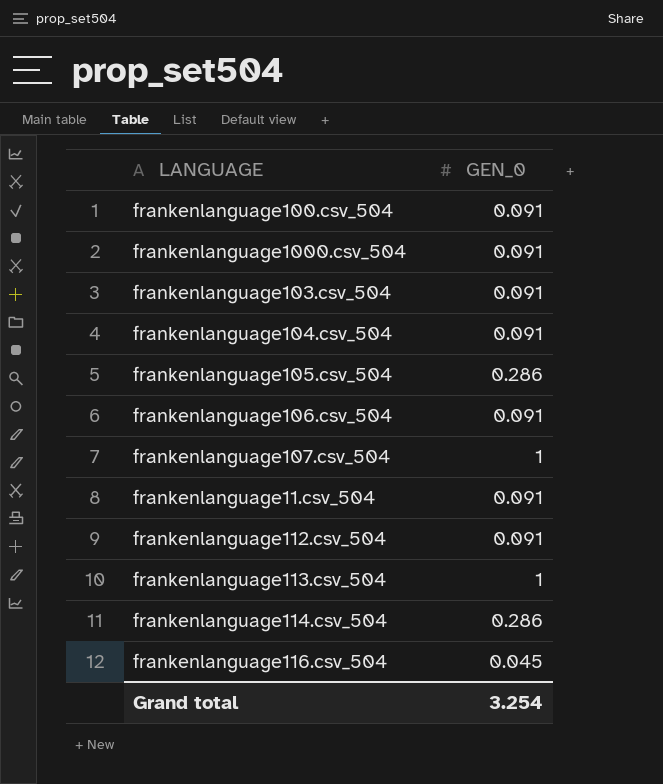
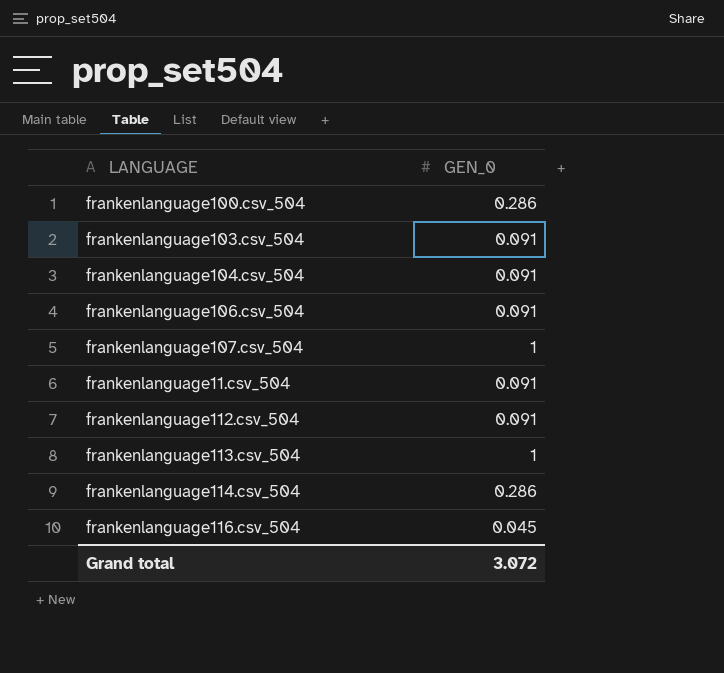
row frankenlanguage1000.csv_504: 0.091 -> none
row frankenlanguage105.csv_504: 0.286 -> none
frankenlanguage100.csv_504 | GEN_0: 0.091 -> 0.286
Grand total | GEN_0: 3.254 -> 3.072

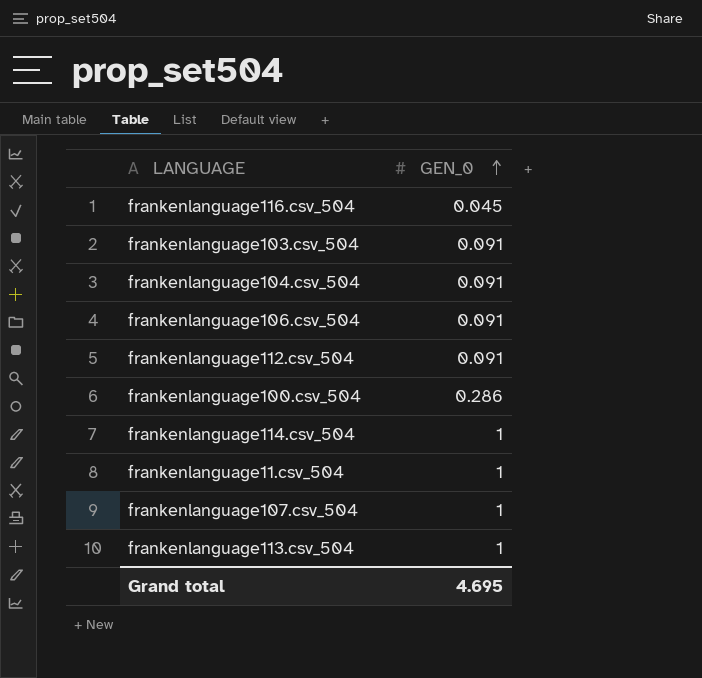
row order: none -> GEN_0 ascending
frankenlanguage114.csv_504 | GEN_0: 0.286 -> 1
frankenlanguage11.csv_504 | GEN_0: 0.091 -> 1
Grand total | GEN_0: 3.072 -> 4.695

